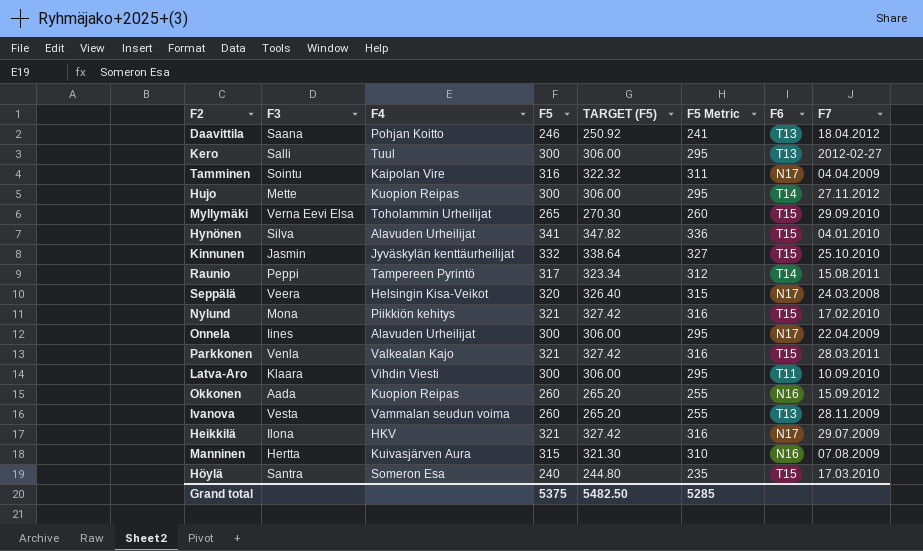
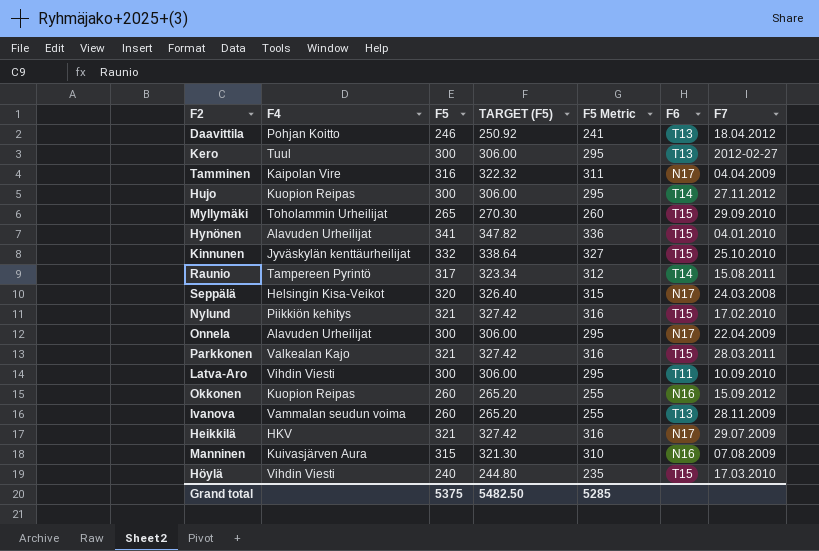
column F3 | position: 2 -> none
Höylä | F4: Someron Esa -> Vihdin Viesti

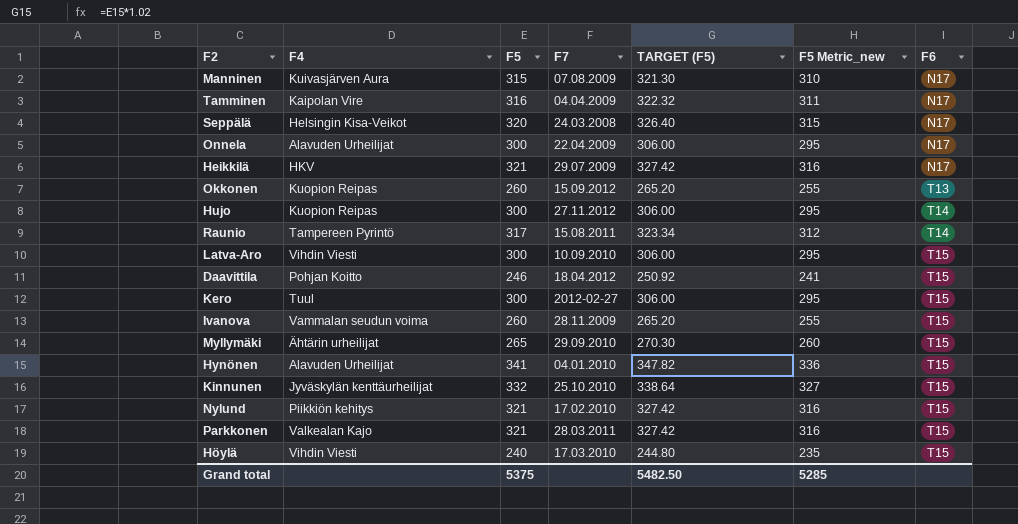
row order: none -> F6 ascending
column F7 | position: 7 -> 4
column name: F5 Metric -> F5 Metric_new
Manninen | F6: N16 -> N17
Okkonen | F6: N16 -> T13
Latva-Aro | F6: T11 -> T15
Daavittila | F6: T13 -> T15
Kero | F6: T13 -> T15
Ivanova | F6: T13 -> T15
Myllymäki | F4: Toholammin Urheilijat -> Ähtärin urheilijat

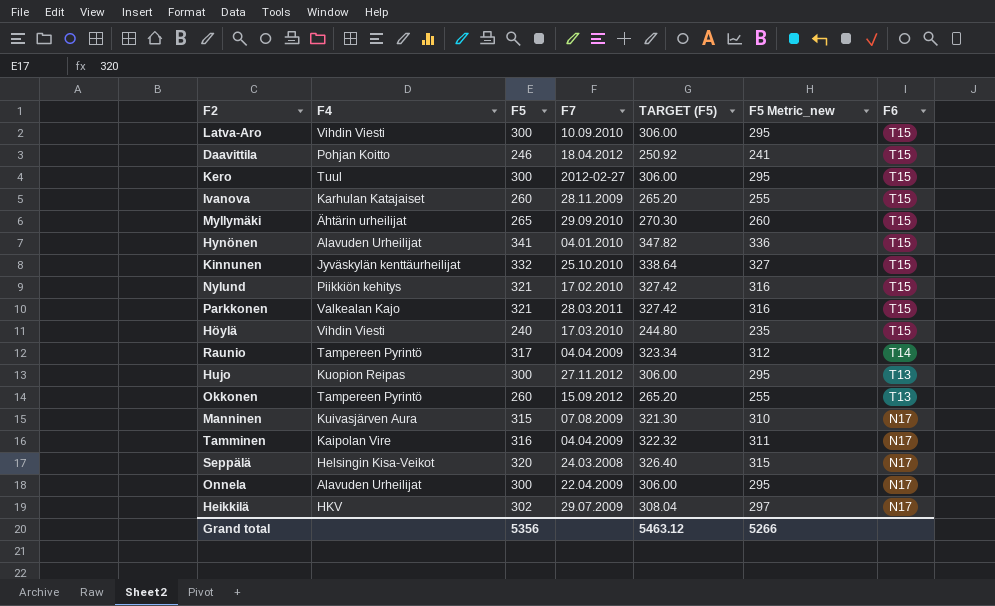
row order: F6 ascending -> F6 descending
Ivanova | F4: Vammalan seudun voima -> Karhulan Katajaiset
Raunio | F7: 15.08.2011 -> 04.04.2009
Hujo | F6: T14 -> T13
Okkonen | F4: Kuopion Reipas -> Tampereen Pyrintö
Heikkilä | F5: 321 -> 302
Heikkilä | TARGET (F5): 327.42 -> 308.04
Heikkilä | F5 Metric_new: 316 -> 297
Grand total | F5: 5375 -> 5356
Grand total | TARGET (F5): 5482.50 -> 5463.12
Grand total | F5 Metric_new: 5285 -> 5266

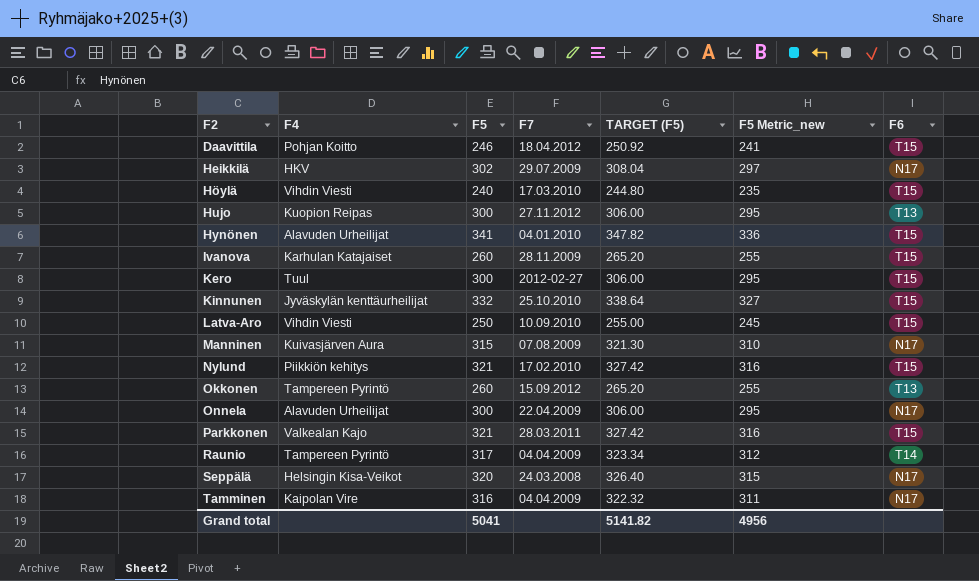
row order: F6 descending -> F2 ascending
row Myllymäki: Ähtärin urheilijat | 265 | 29.09.2010 | 270.30 | 260 | T15 -> none
Latva-Aro | F5: 300 -> 250
Latva-Aro | TARGET (F5): 306.00 -> 255.00
Latva-Aro | F5 Metric_new: 295 -> 245
Grand total | F5: 5356 -> 5041
Grand total | TARGET (F5): 5463.12 -> 5141.82
Grand total | F5 Metric_new: 5266 -> 4956

